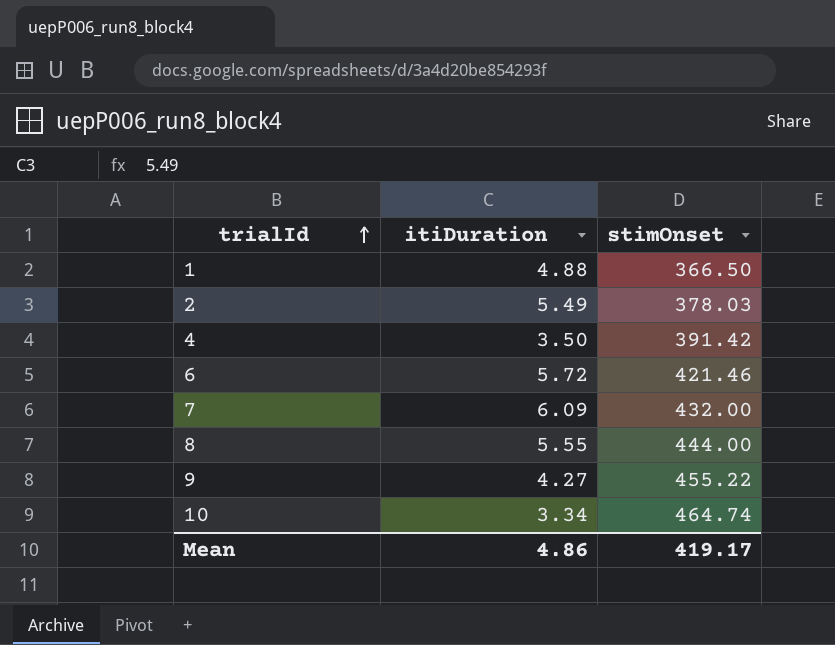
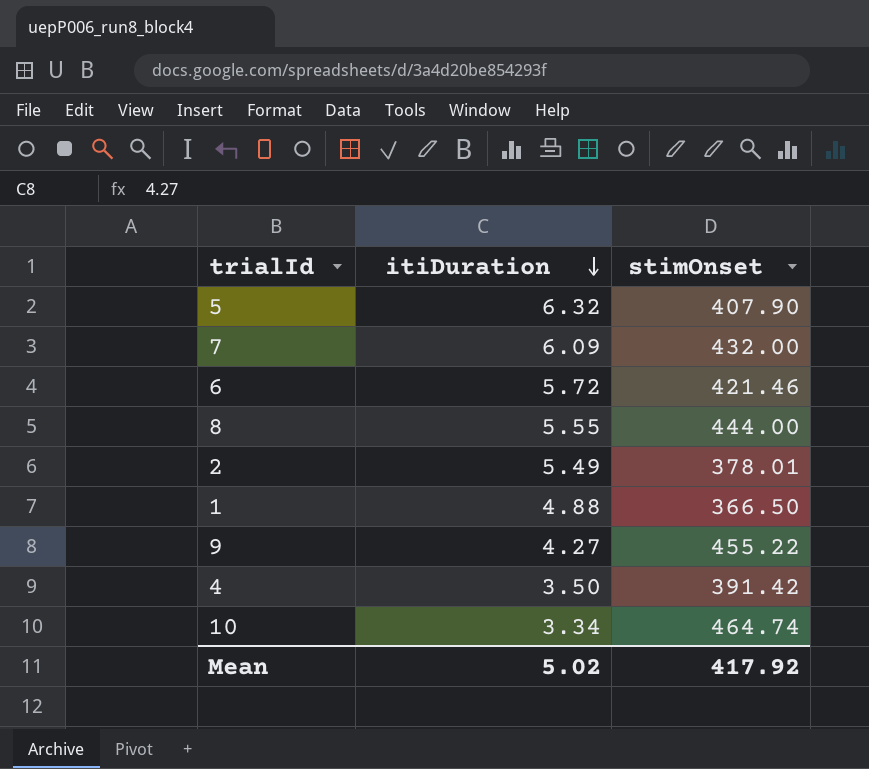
row order: trialId ascending -> itiDuration descending
row 5: none -> 6.32 | 407.90
2 | stimOnset: 378.03 -> 378.01
Mean | itiDuration: 4.86 -> 5.02
Mean | stimOnset: 419.17 -> 417.92

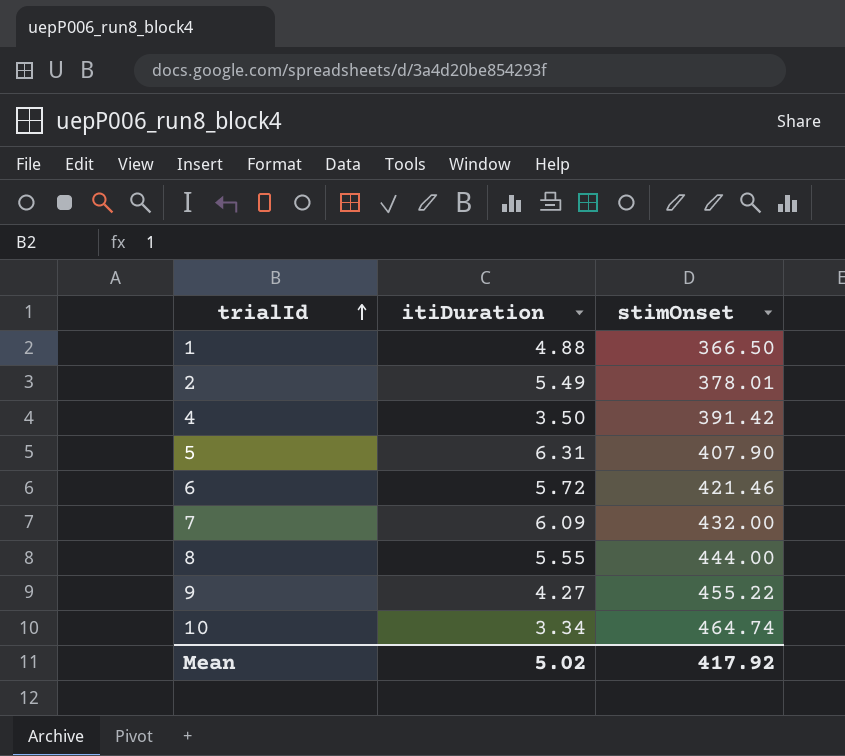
row order: itiDuration descending -> trialId ascending
5 | itiDuration: 6.32 -> 6.31

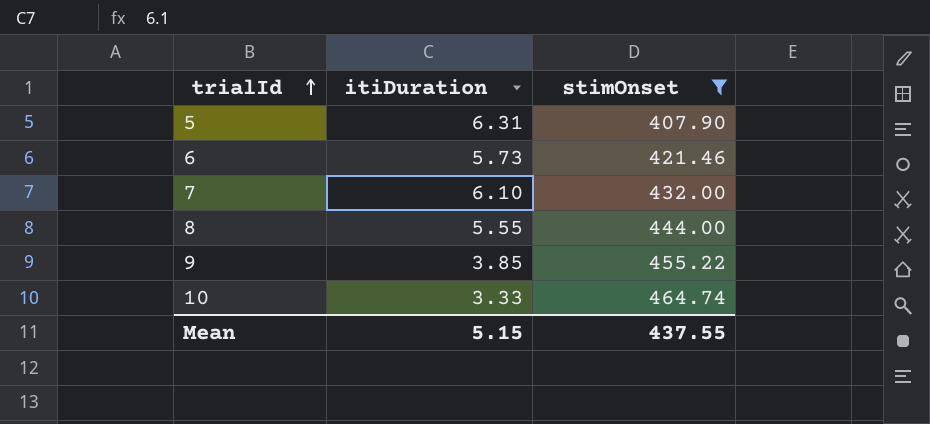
filter: none -> stimOnset >= 407.90
6 | itiDuration: 5.72 -> 5.73
7 | itiDuration: 6.09 -> 6.10
9 | itiDuration: 4.27 -> 3.85
10 | itiDuration: 3.34 -> 3.33
Mean | itiDuration: 5.02 -> 5.15
Mean | stimOnset: 417.92 -> 437.55

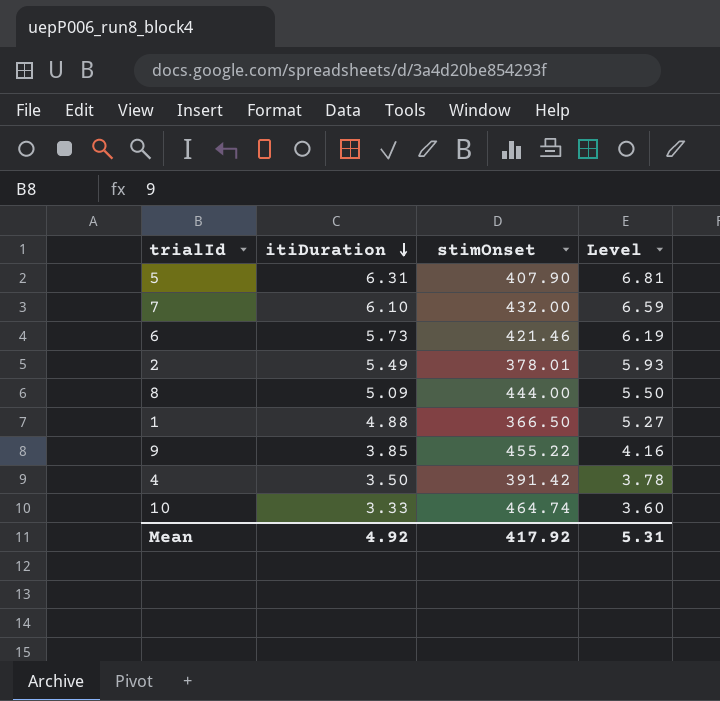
filter: stimOnset >= 407.90 -> none
row order: trialId ascending -> itiDuration descending
column Level | formula: none -> [itiDuration] * 1.08
8 | itiDuration: 5.55 -> 5.09
Mean | itiDuration: 5.15 -> 4.92
Mean | stimOnset: 437.55 -> 417.92

